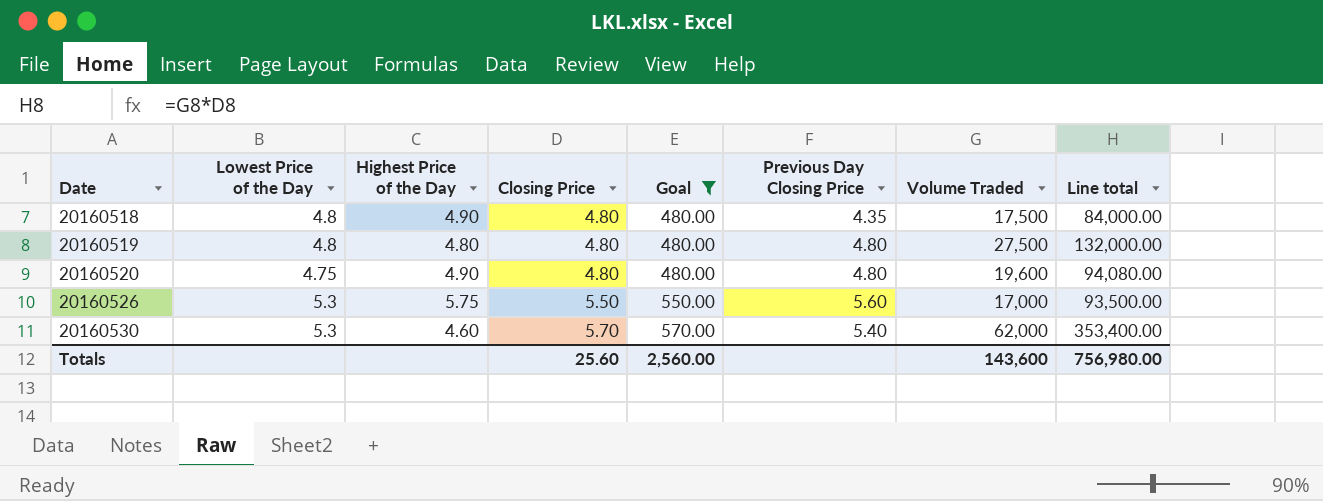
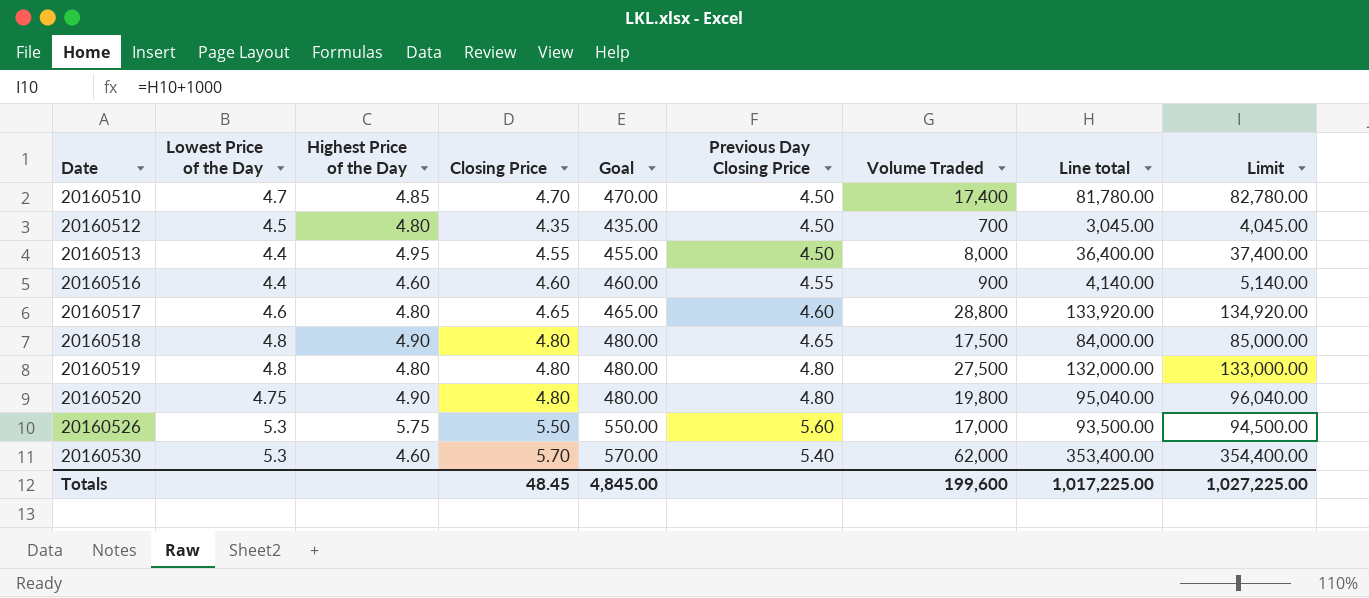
filter: Goal >= 480.00 -> none
column Limit | formula: none -> [Line total] + 1000
20160518 | Previous Day Closing Price: 4.35 -> 4.65
20160520 | Volume Traded: 19,600 -> 19,800
20160520 | Line total: 94,080.00 -> 95,040.00
Totals | Closing Price: 25.60 -> 48.45
Totals | Goal: 2,560.00 -> 4,845.00
Totals | Volume Traded: 143,600 -> 199,600
Totals | Line total: 756,980.00 -> 1,017,225.00

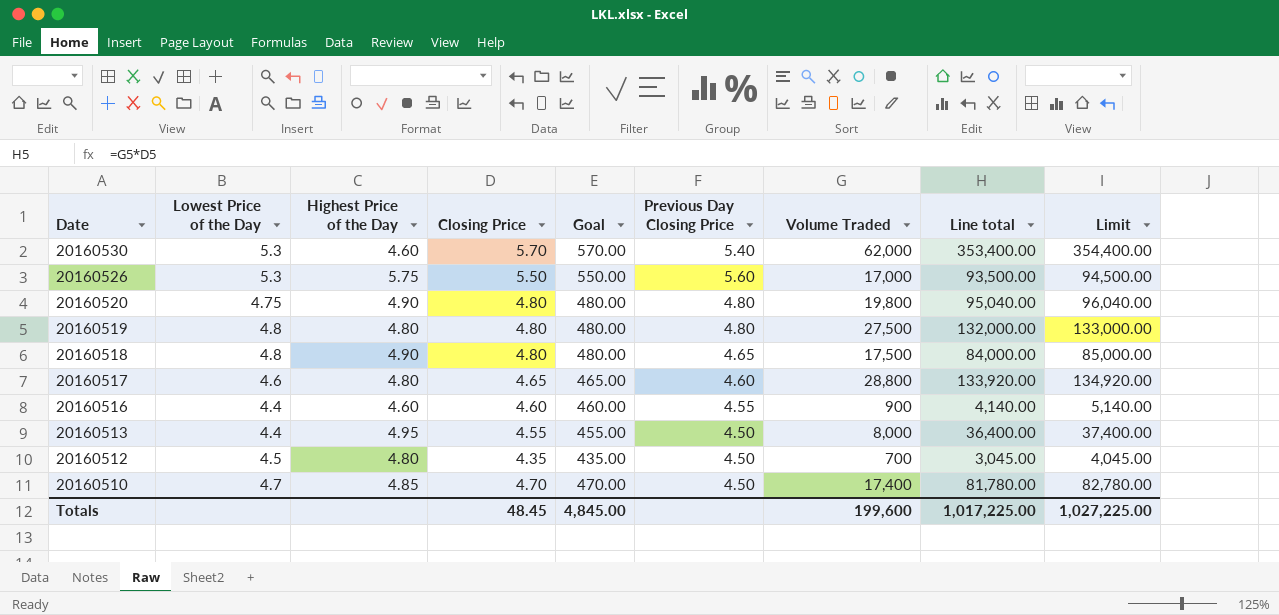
row order: Date ascending -> Date descending

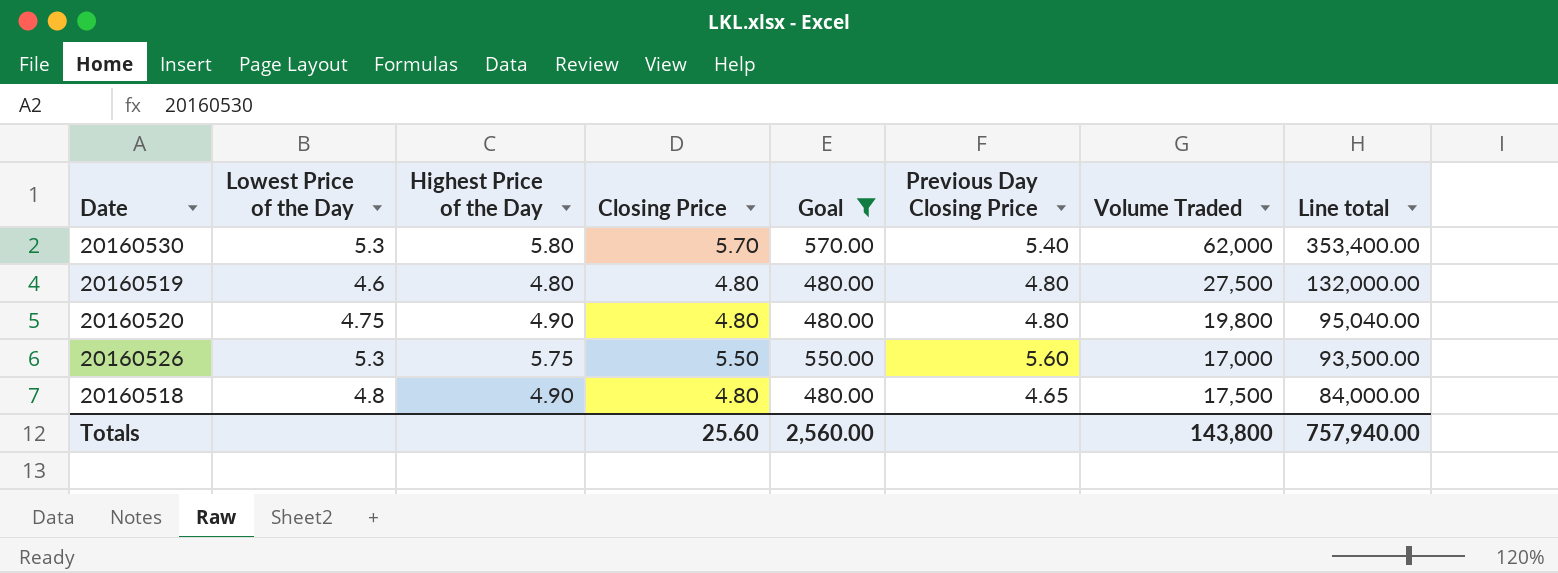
filter: none -> Goal >= 480.00
row order: Date descending -> Line total descending
column Limit | formula: [Line total] + 1000 -> none
20160530 | Highest Price of the Day: 4.60 -> 5.80
20160519 | Lowest Price of the Day: 4.8 -> 4.6
Totals | Closing Price: 48.45 -> 25.60
Totals | Goal: 4,845.00 -> 2,560.00
Totals | Volume Traded: 199,600 -> 143,800
Totals | Line total: 1,017,225.00 -> 757,940.00

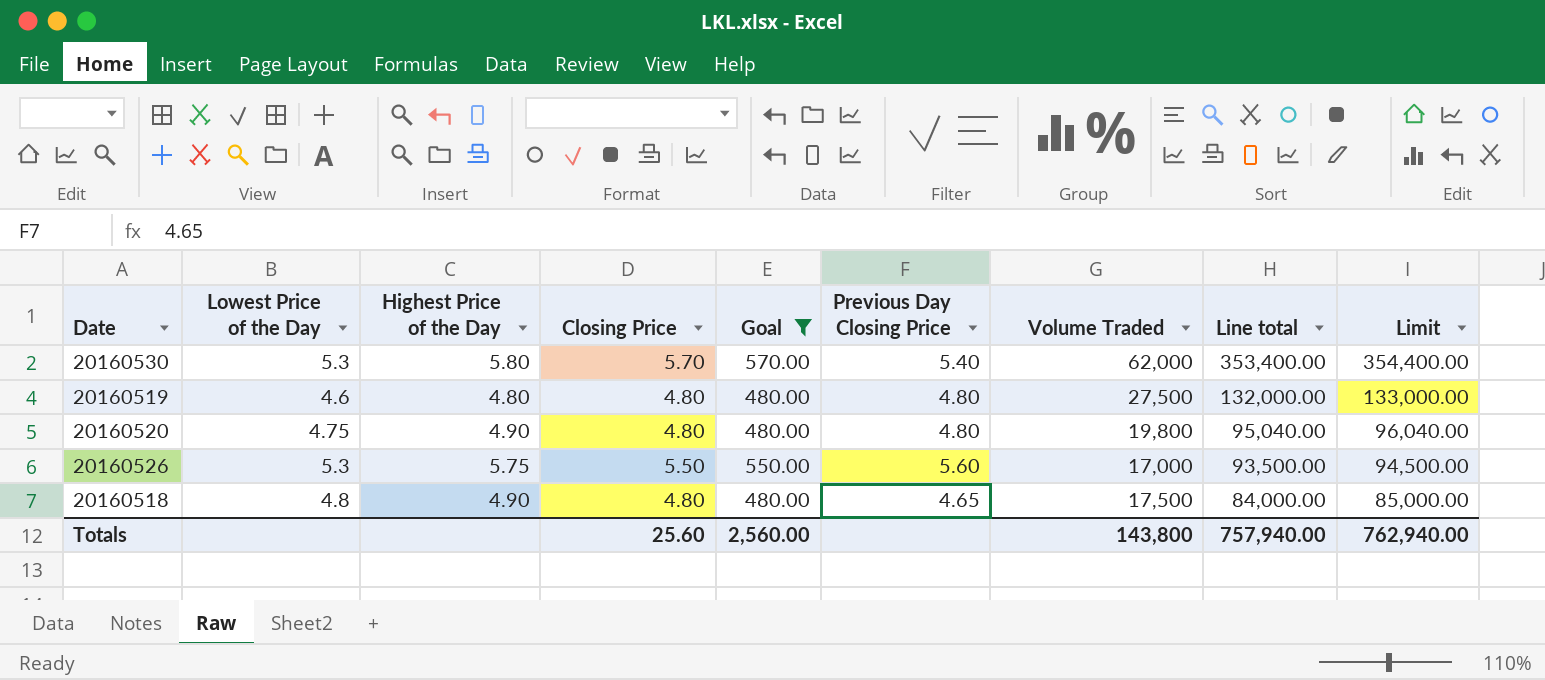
column Limit | formula: none -> [Line total] + 1000

